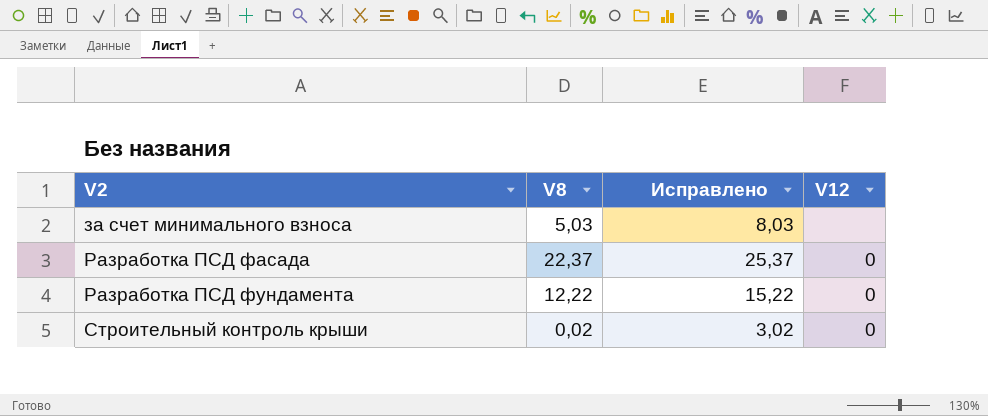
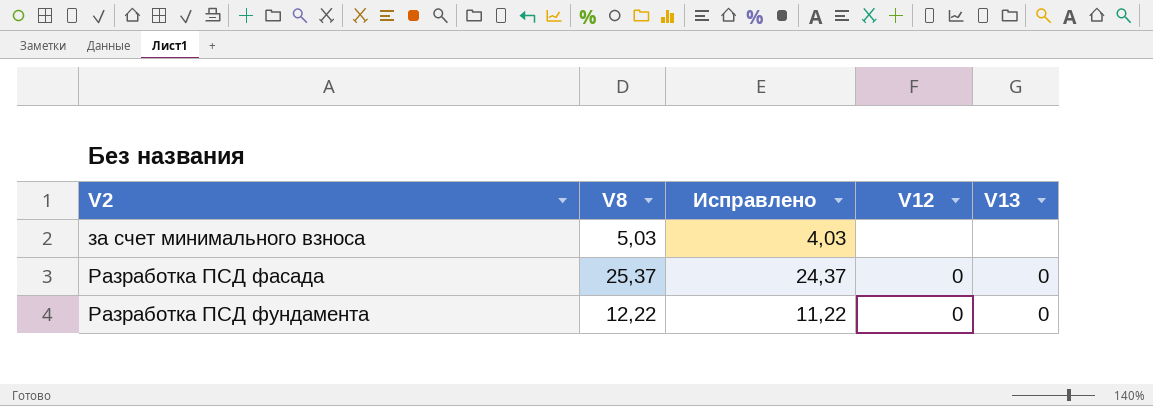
column Исправлено | formula: [V8] + 3 -> [V8] - 1
column V13 | position: none -> 5
row Строительный контроль крыши: 0,02 | 3,02 | 0 -> none
Разработка ПСД фасада | V8: 22,37 -> 25,37

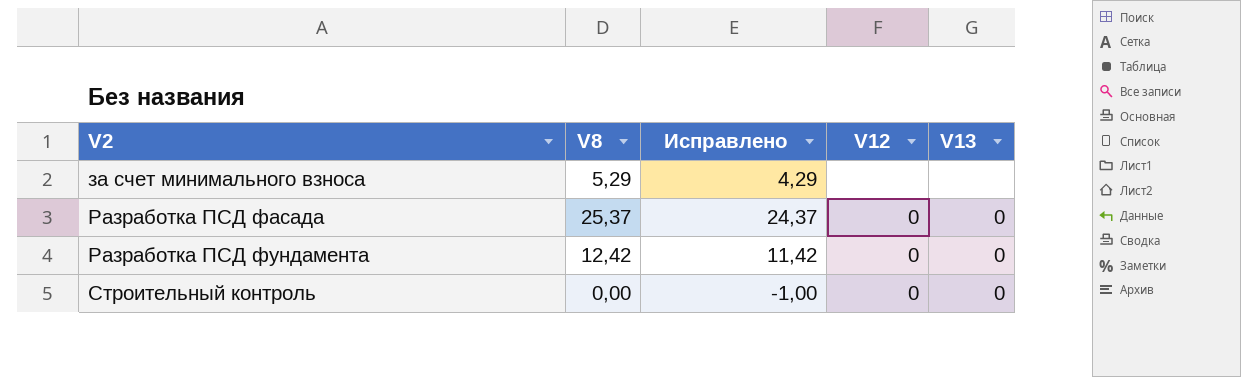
за счет минимального взноса | V8: 5,03 -> 5,29
за счет минимального взноса | Исправлено: 4,03 -> 4,29
Разработка ПСД фундамента | V8: 12,22 -> 12,42
Разработка ПСД фундамента | Исправлено: 11,22 -> 11,42
row Строительный контроль: none -> 0,00 | -1,00 | 0 | 0

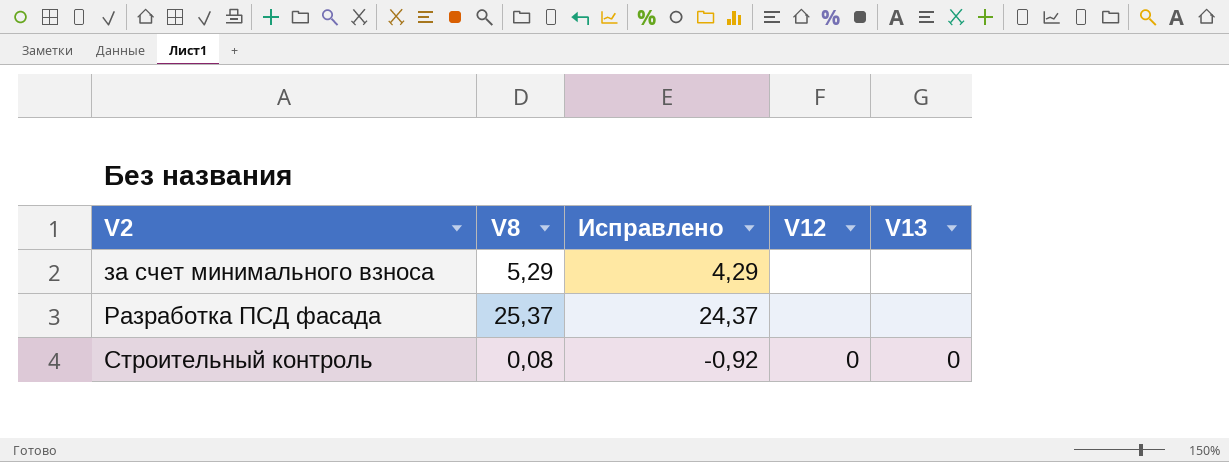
row Разработка ПСД фундамента: 12,42 | 11,42 | 0 | 0 -> none
Разработка ПСД фасада | V12: 0 -> none
Разработка ПСД фасада | V13: 0 -> none
Строительный контроль | V8: 0,00 -> 0,08
Строительный контроль | Исправлено: -1,00 -> -0,92

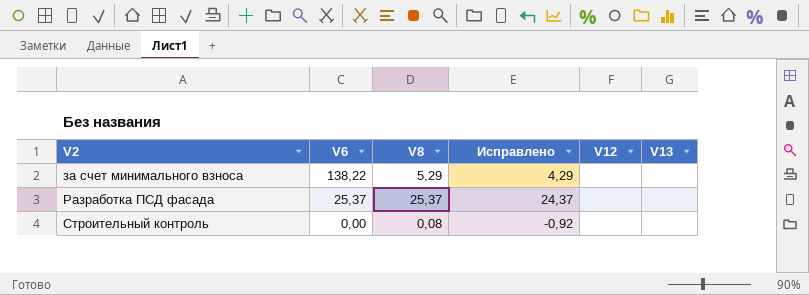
column V6 | position: none -> 2
Строительный контроль | V12: 0 -> none
Строительный контроль | V13: 0 -> none

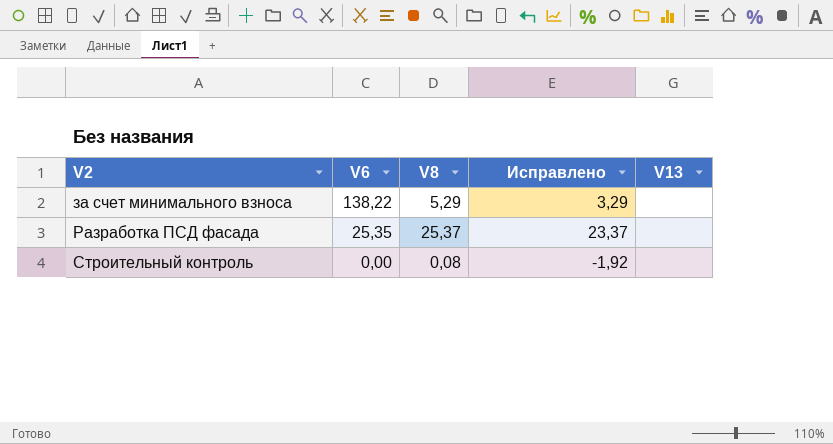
column V12 | position: 5 -> none
column Исправлено | formula: [V8] - 1 -> [V8] - 2
Разработка ПСД фасада | V6: 25,37 -> 25,35

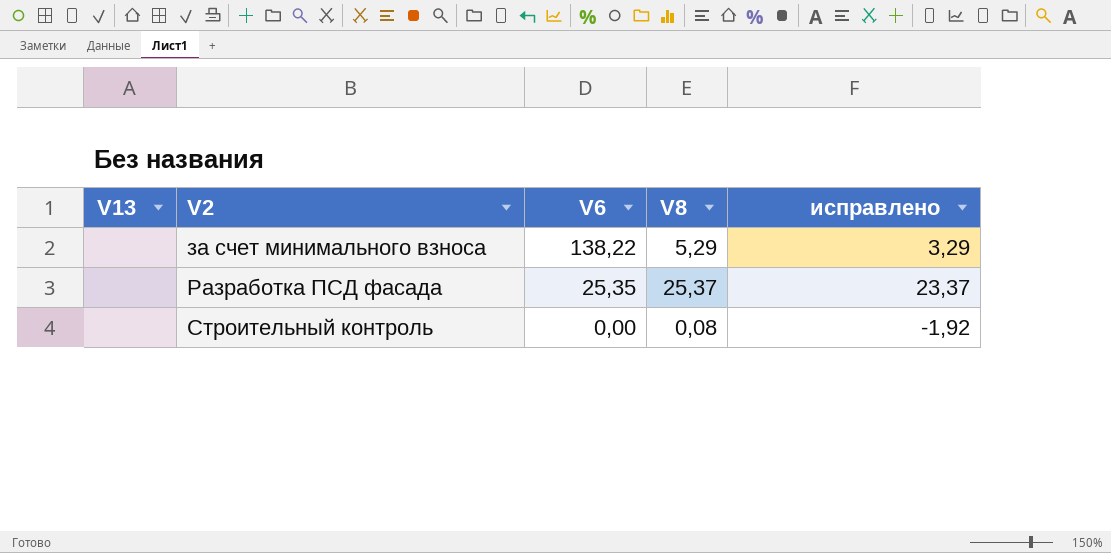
column V13 | position: 5 -> 1
column name: Исправлено -> исправлено

